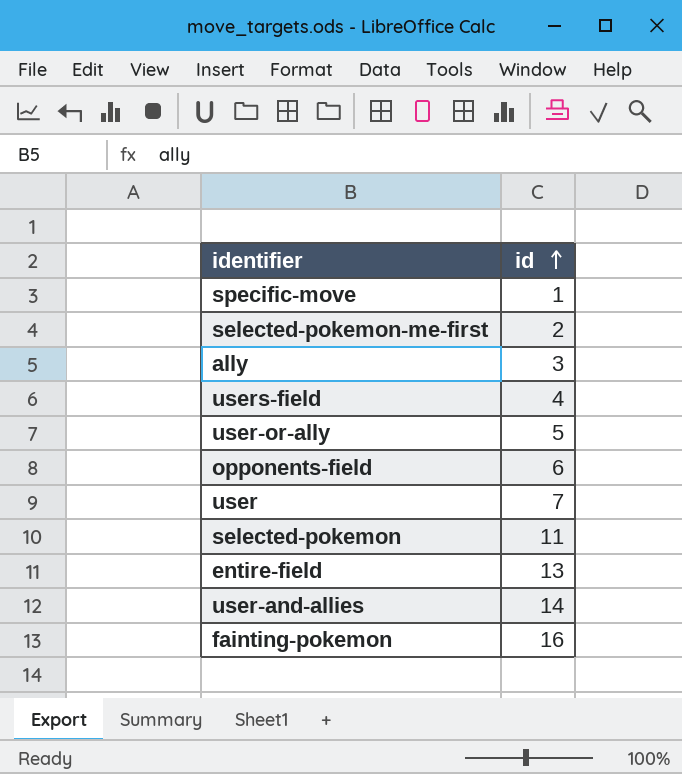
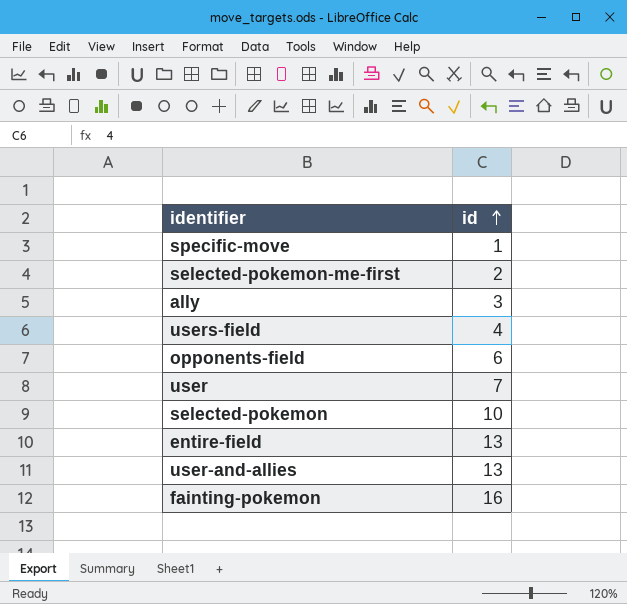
row user-or-ally: 5 -> none
selected-pokemon | id: 11 -> 10
user-and-allies | id: 14 -> 13

